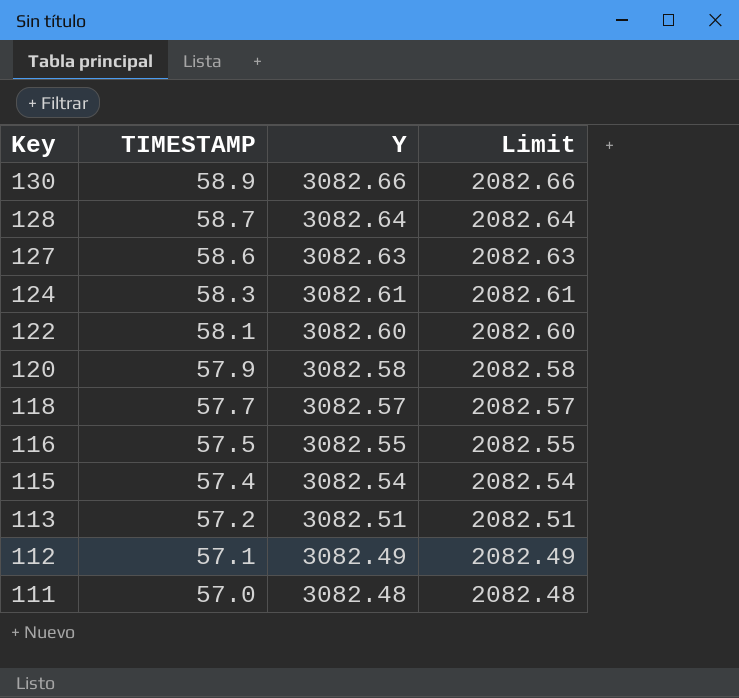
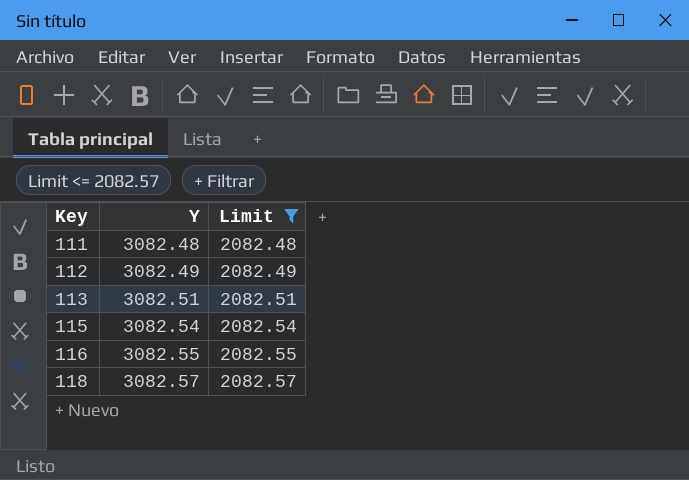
filter: none -> Limit <= 2082.57
row order: Key descending -> Key ascending
column TIMESTAMP | position: 2 -> none

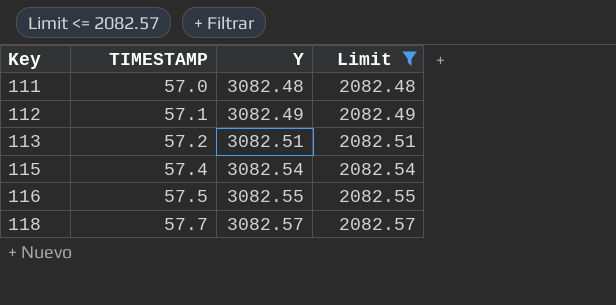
column TIMESTAMP | position: none -> 2

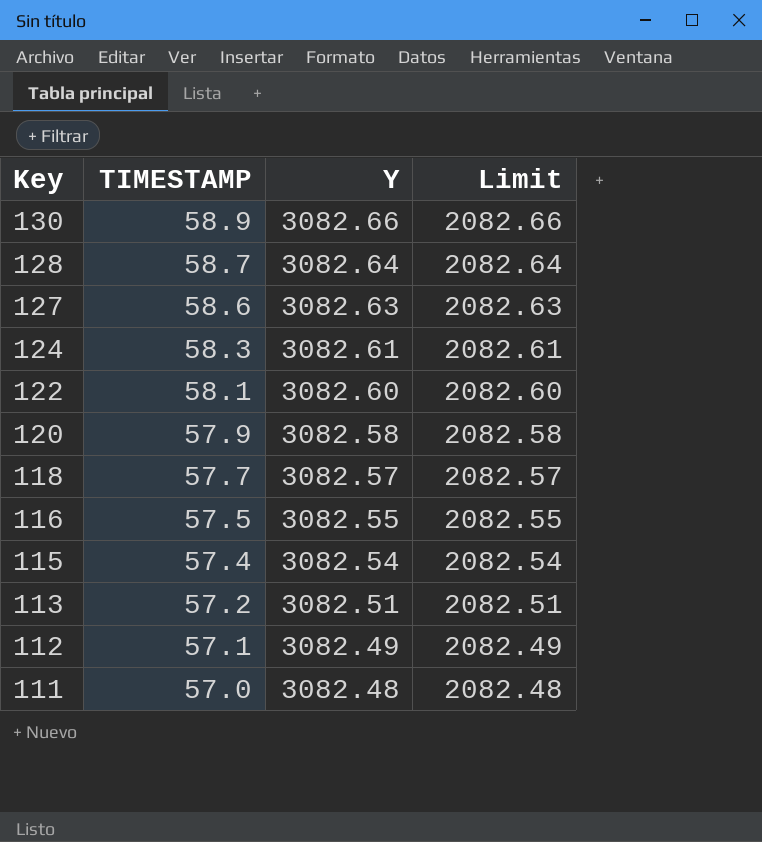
filter: Limit <= 2082.57 -> none
row order: Key ascending -> Key descending

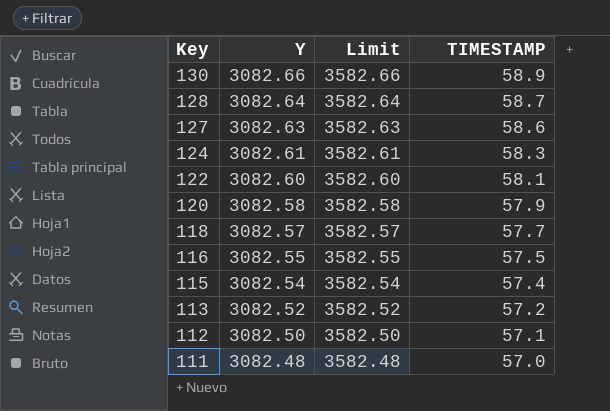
column Limit | formula: [Y] - 1000 -> [Y] + 500
column TIMESTAMP | position: 2 -> 4
113 | Y: 3082.51 -> 3082.52
112 | Y: 3082.49 -> 3082.50

